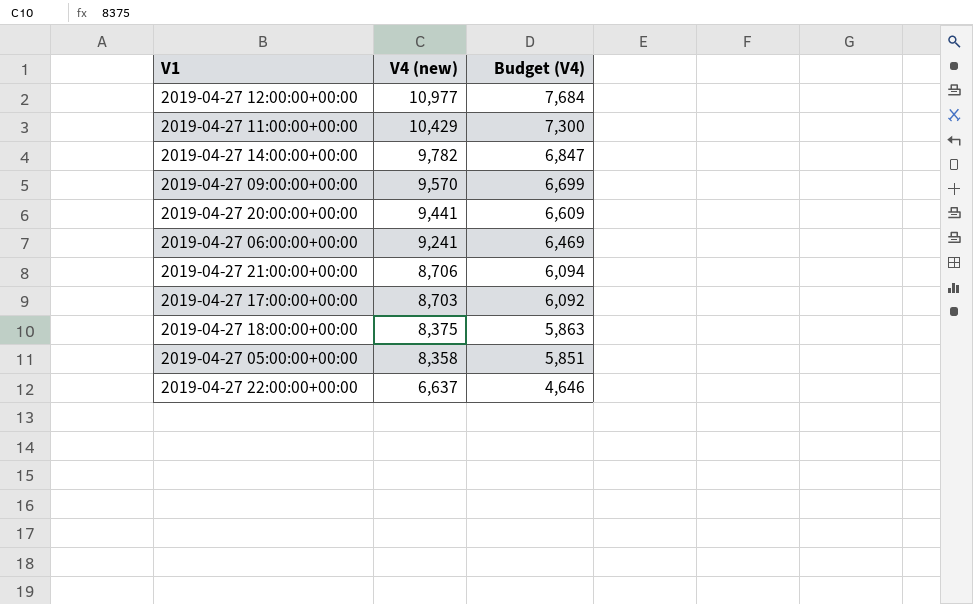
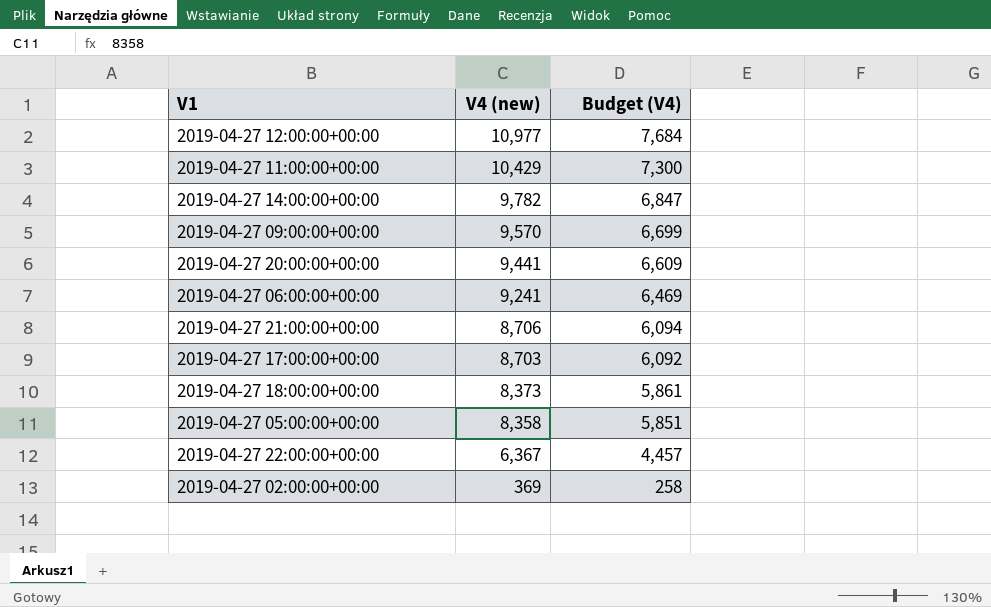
2019-04-27 18:00:00+00:00 | V4 (new): 8,375 -> 8,373
2019-04-27 18:00:00+00:00 | Budget (V4): 5,863 -> 5,861
2019-04-27 22:00:00+00:00 | V4 (new): 6,637 -> 6,367
2019-04-27 22:00:00+00:00 | Budget (V4): 4,646 -> 4,457
row 2019-04-27 02:00:00+00:00: none -> 369 | 258

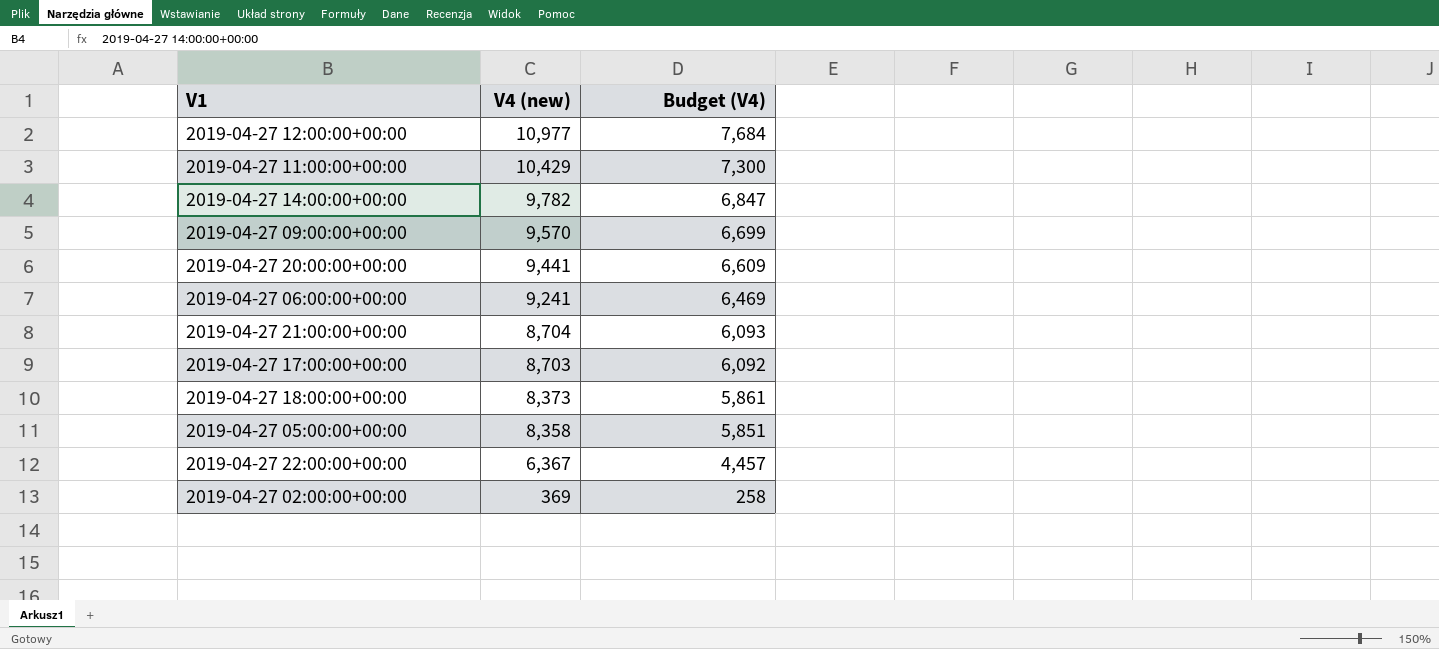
2019-04-27 21:00:00+00:00 | V4 (new): 8,706 -> 8,704
2019-04-27 21:00:00+00:00 | Budget (V4): 6,094 -> 6,093

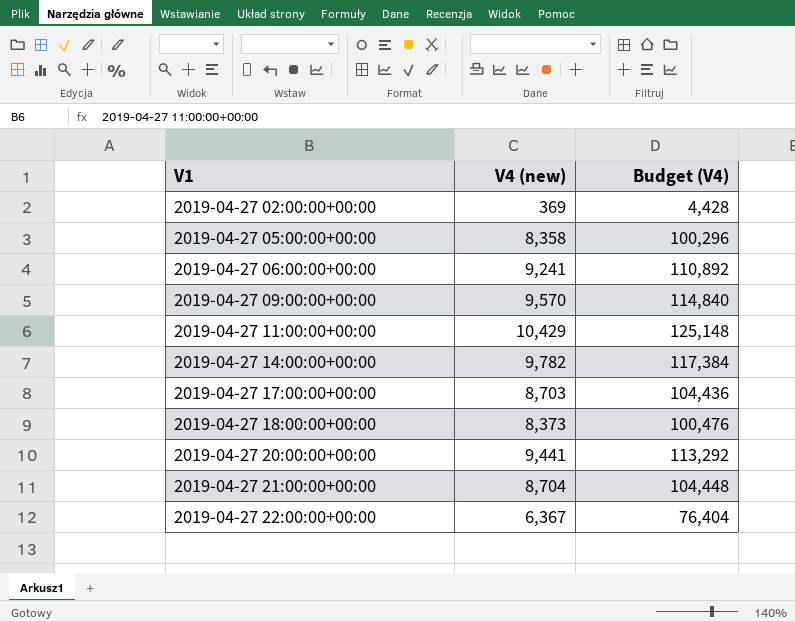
row order: V4 (new) descending -> V1 ascending
column Budget (V4) | formula: [V4 (new)] * 0.7 -> [V4 (new)] * 12
row 2019-04-27 12:00:00+00:00: 10,977 | 7,684 -> none

